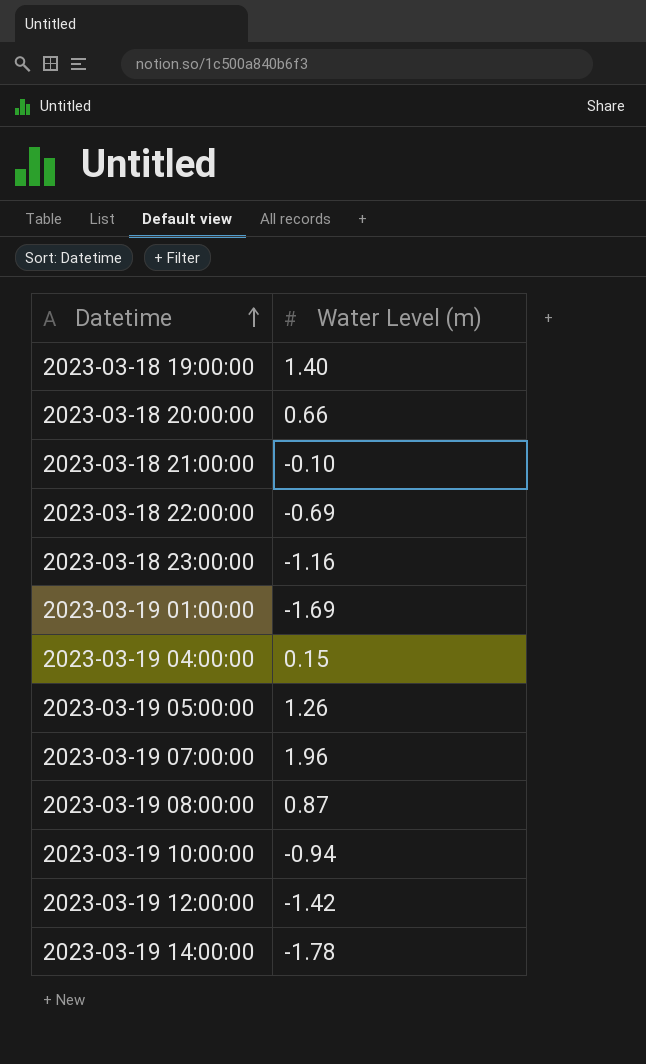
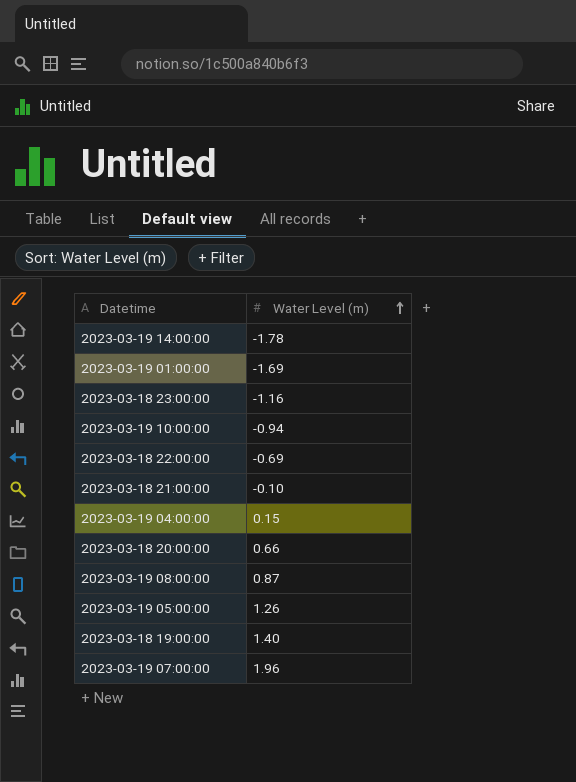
row order: Datetime ascending -> Water Level (m) ascending
row 2023-03-19 12:00:00: -1.42 -> none

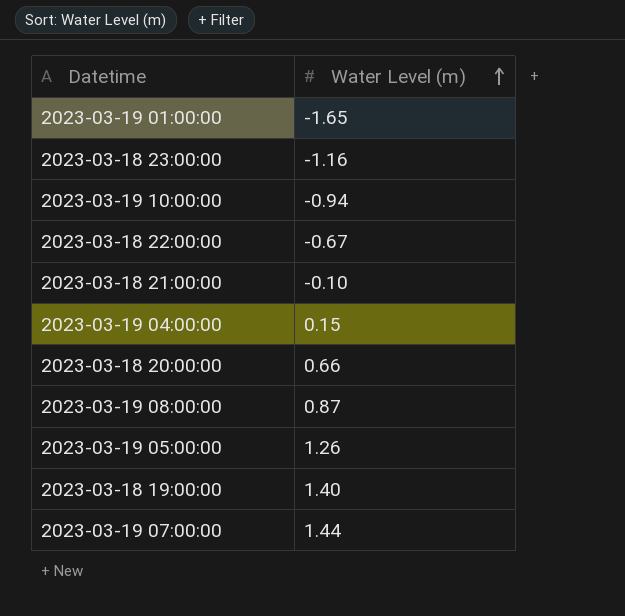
row 2023-03-19 14:00:00: -1.78 -> none
2023-03-19 01:00:00 | Water Level (m): -1.69 -> -1.65
2023-03-18 22:00:00 | Water Level (m): -0.69 -> -0.67
2023-03-19 07:00:00 | Water Level (m): 1.96 -> 1.44

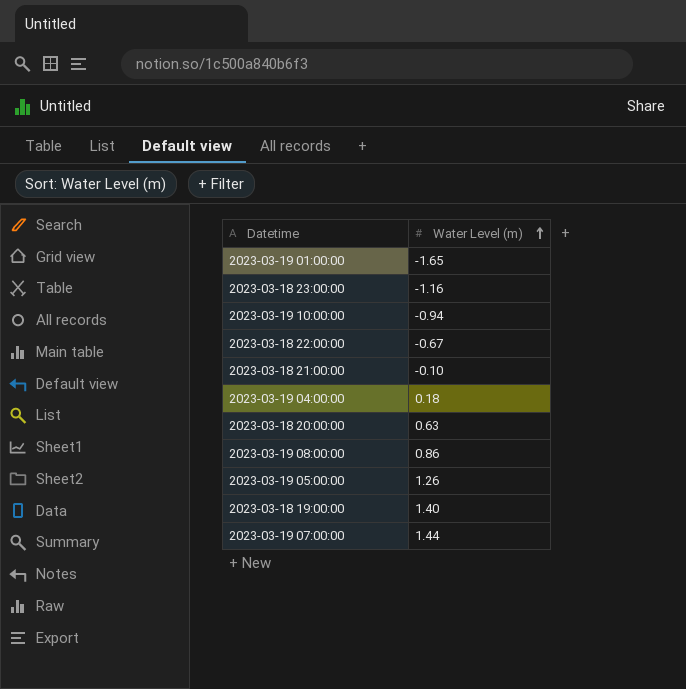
2023-03-19 04:00:00 | Water Level (m): 0.15 -> 0.18
2023-03-18 20:00:00 | Water Level (m): 0.66 -> 0.63
2023-03-19 08:00:00 | Water Level (m): 0.87 -> 0.86

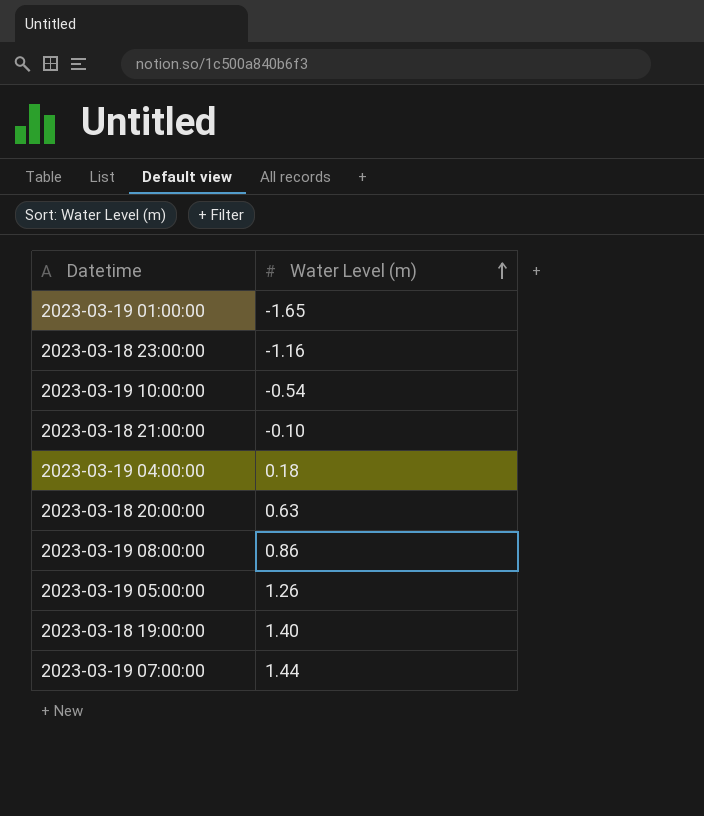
row 2023-03-18 22:00:00: -0.67 -> none
2023-03-19 10:00:00 | Water Level (m): -0.94 -> -0.54

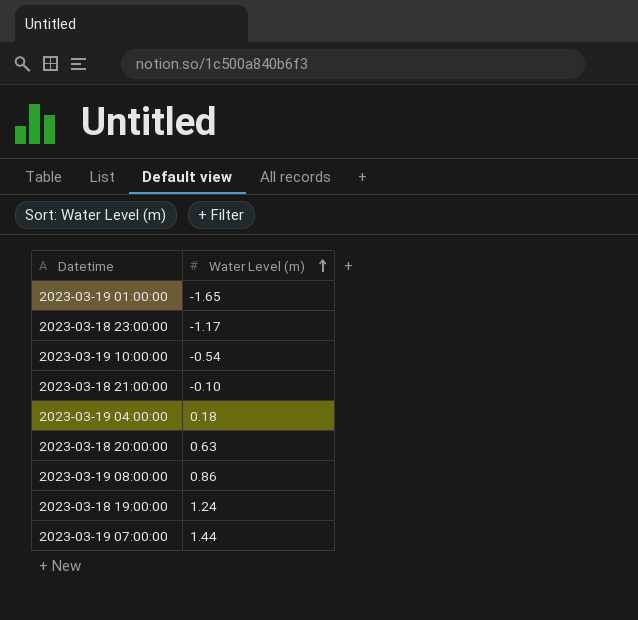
row 2023-03-19 05:00:00: 1.26 -> none
2023-03-18 23:00:00 | Water Level (m): -1.16 -> -1.17
2023-03-18 19:00:00 | Water Level (m): 1.40 -> 1.24

